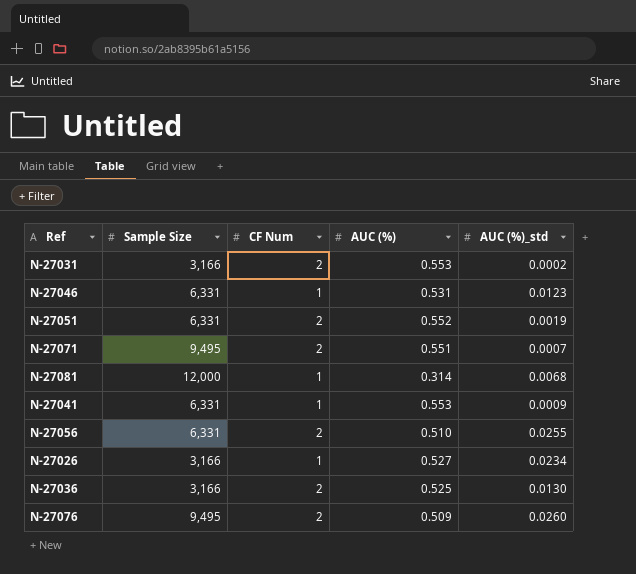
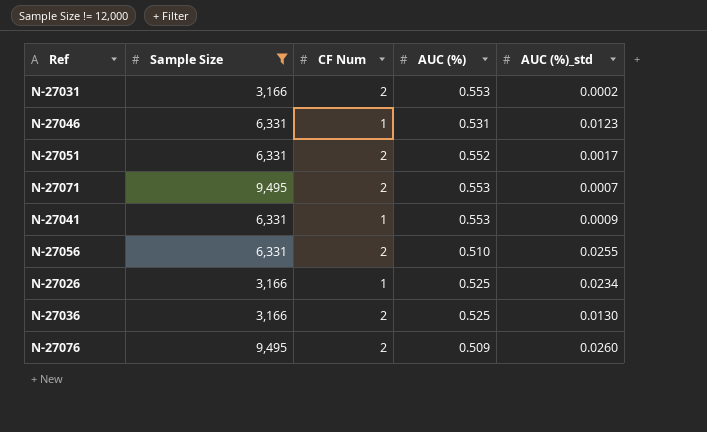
filter: none -> Sample Size != 12,000
N-27051 | AUC (%)_std: 0.0019 -> 0.0017
N-27071 | AUC (%): 0.551 -> 0.553
N-27026 | AUC (%): 0.527 -> 0.525

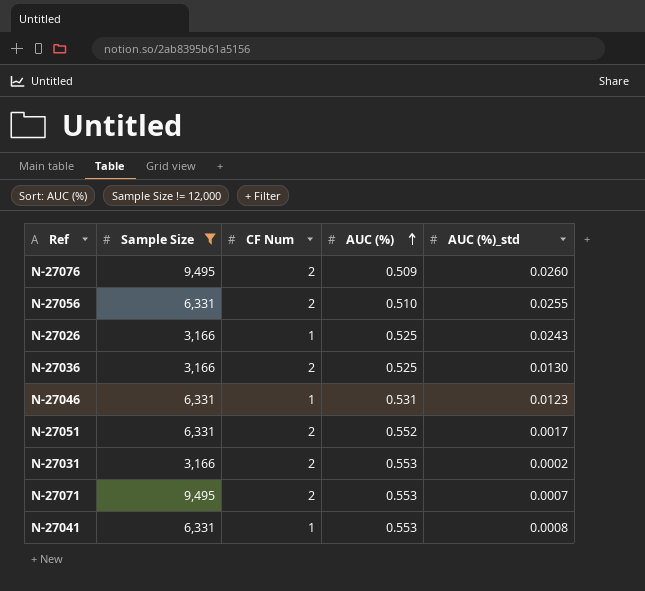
row order: none -> AUC (%) ascending
N-27026 | AUC (%)_std: 0.0234 -> 0.0243
N-27041 | AUC (%)_std: 0.0009 -> 0.0008

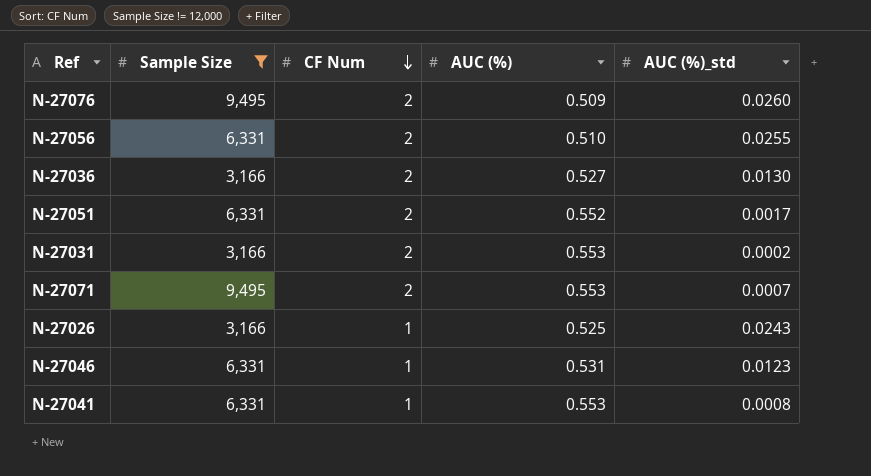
row order: AUC (%) ascending -> CF Num descending
N-27036 | AUC (%): 0.525 -> 0.527

